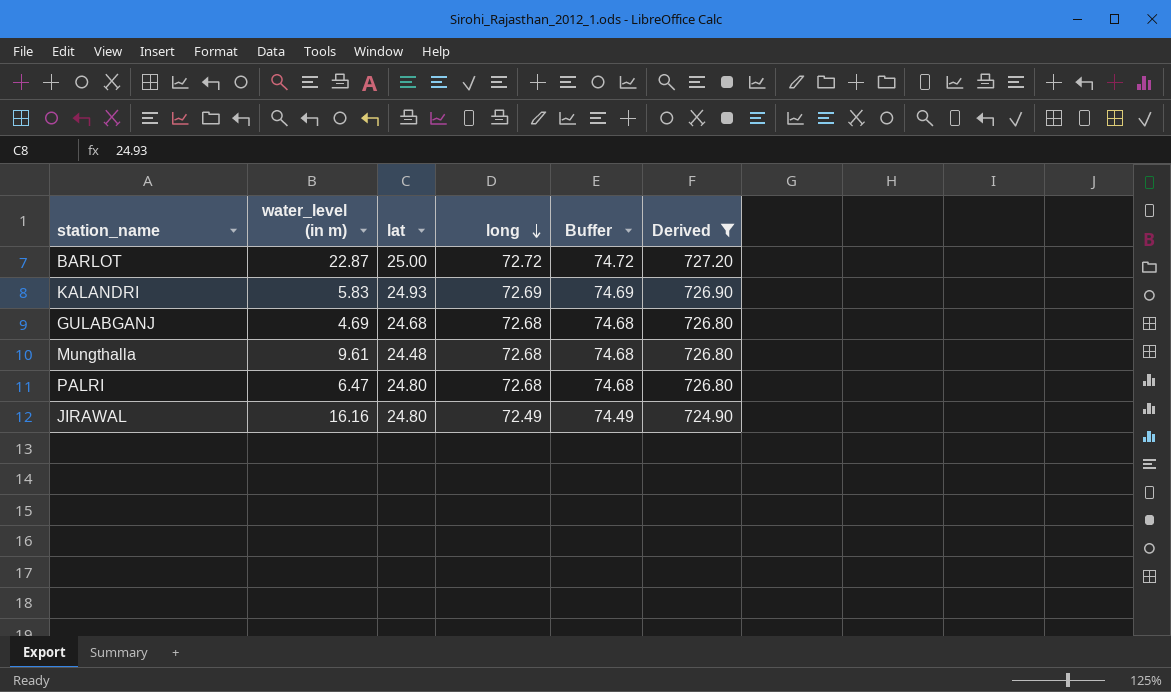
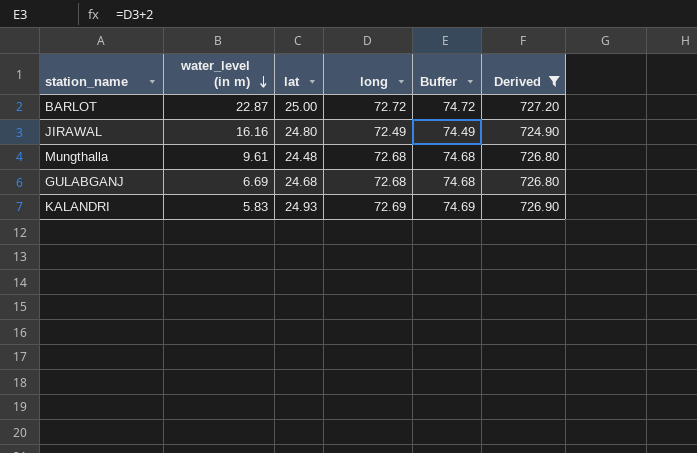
row order: long descending -> water_level (in m) descending
row PALRI: 6.47 | 24.80 | 72.68 | 74.68 | 726.80 -> none
GULABGANJ | water_level (in m): 4.69 -> 6.69

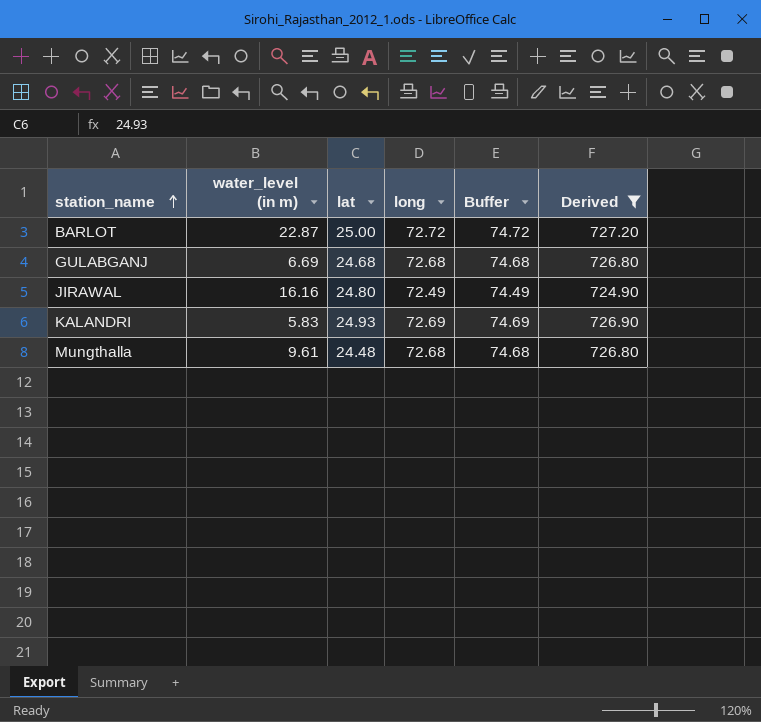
row order: water_level (in m) descending -> station_name ascending

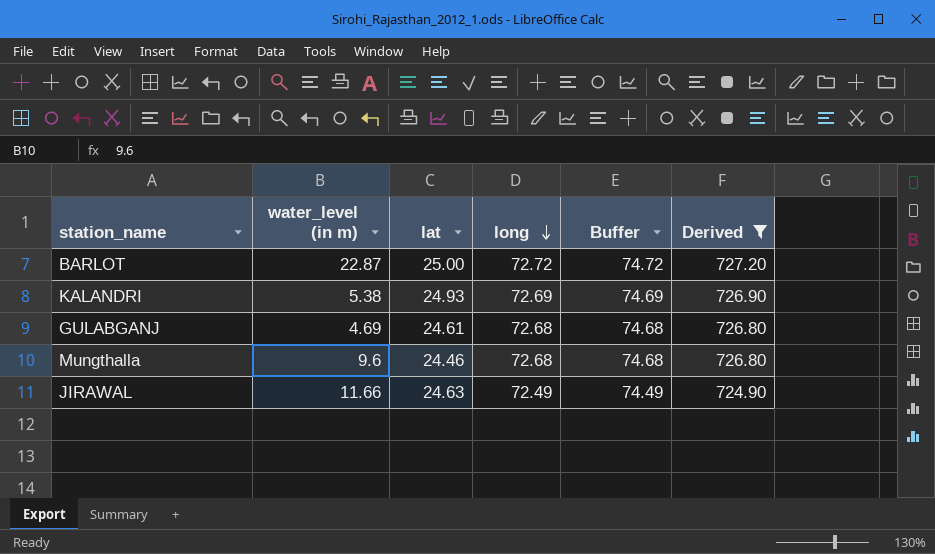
row order: station_name ascending -> long descending
KALANDRI | water_level (in m): 5.83 -> 5.38
GULABGANJ | water_level (in m): 6.69 -> 4.69
GULABGANJ | lat: 24.68 -> 24.61
Mungthalla | water_level (in m): 9.61 -> 9.6
Mungthalla | lat: 24.48 -> 24.46
JIRAWAL | water_level (in m): 16.16 -> 11.66
JIRAWAL | lat: 24.80 -> 24.63

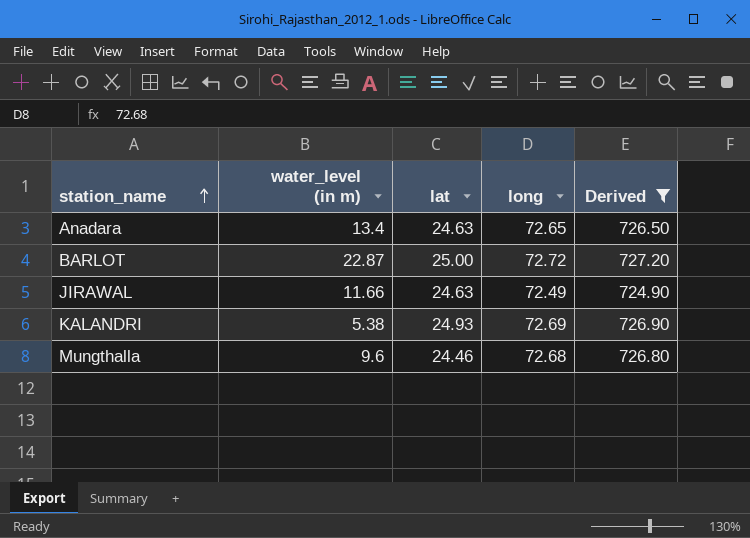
row order: long descending -> station_name ascending
column Buffer | formula: [long] + 2 -> none
row GULABGANJ: 4.69 | 24.61 | 72.68 | 74.68 | 726.80 -> none
row Anadara: none -> 13.4 | 24.63 | 72.65 | 726.50

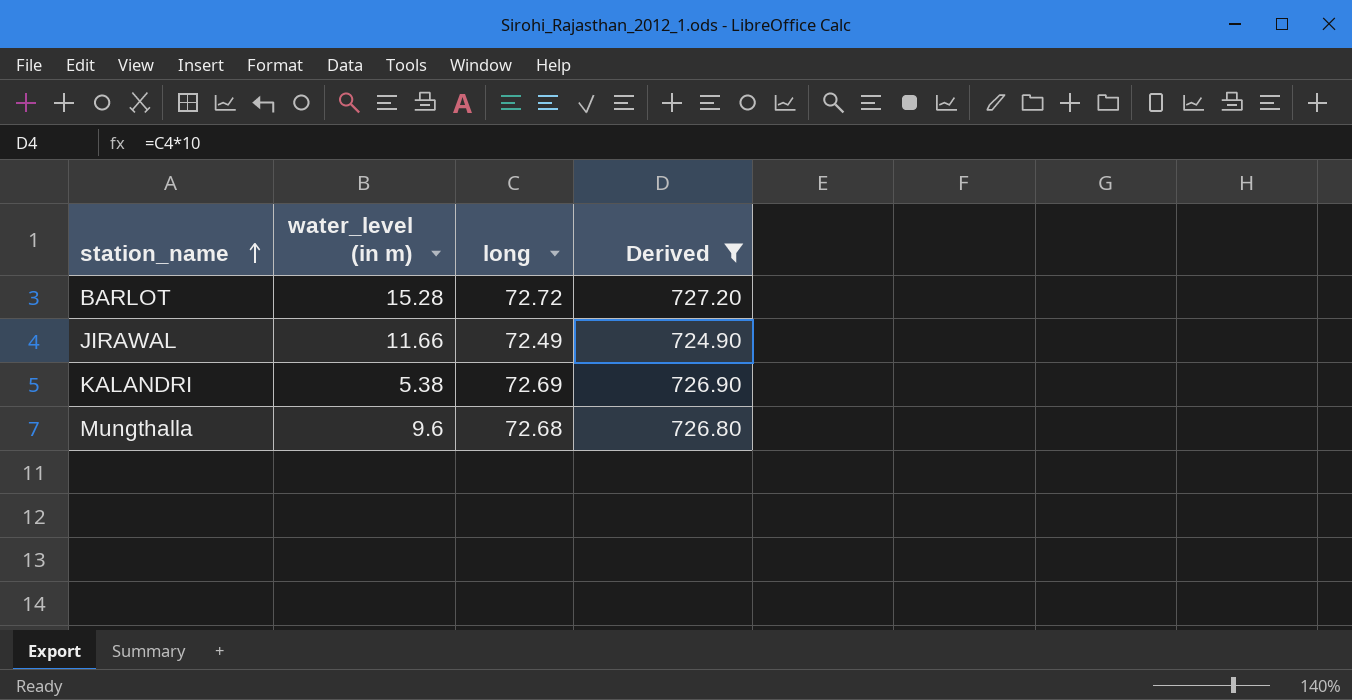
column lat | position: 3 -> none
row Anadara: 13.4 | 24.63 | 72.65 | 726.50 -> none
BARLOT | water_level (in m): 22.87 -> 15.28

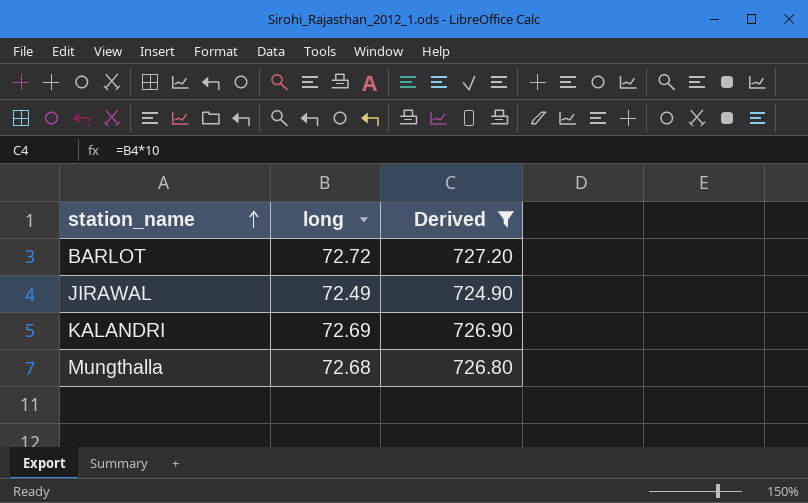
column water_level (in m) | position: 2 -> none

